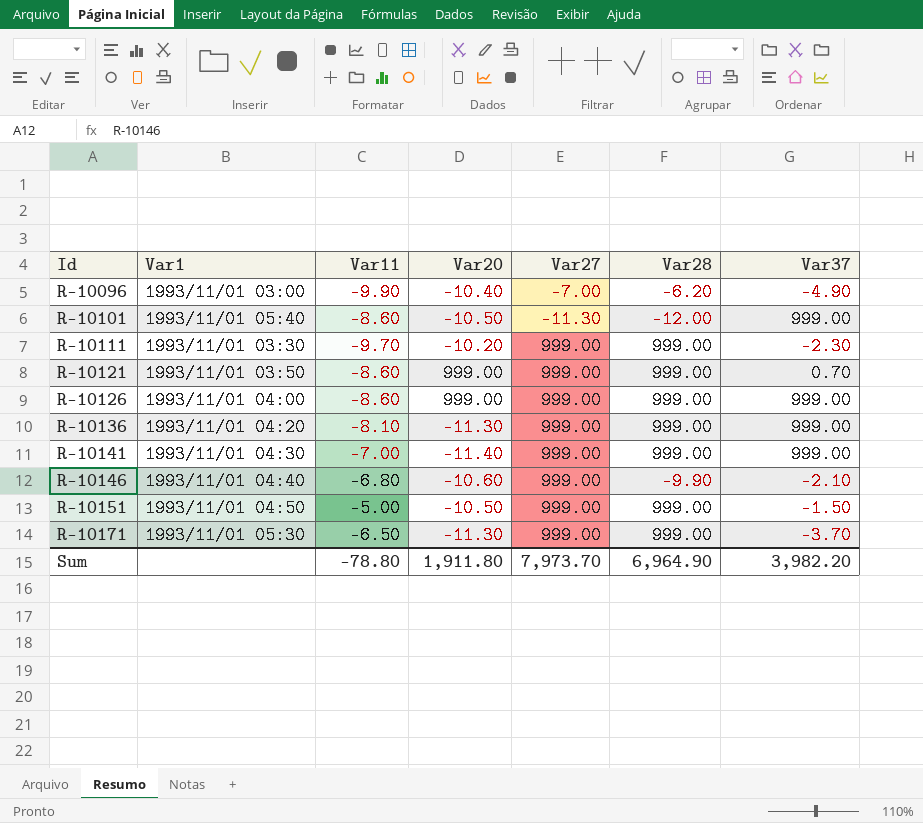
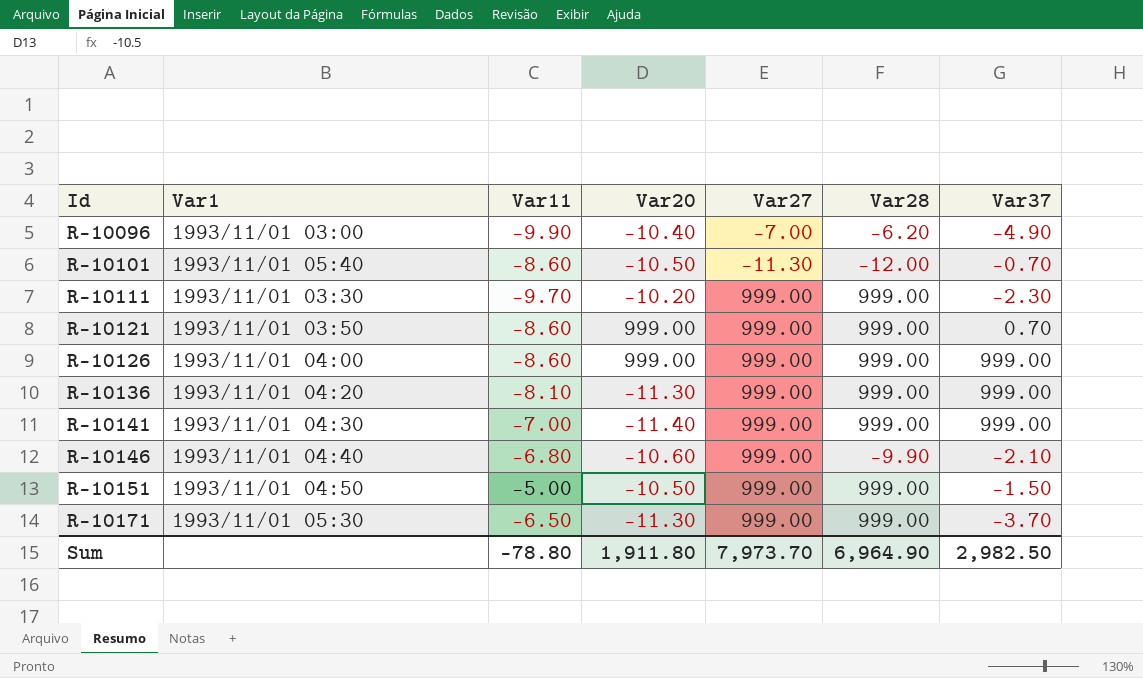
R-10101 | Var37: 999.00 -> -0.70
Sum | Var37: 3,982.20 -> 2,982.50

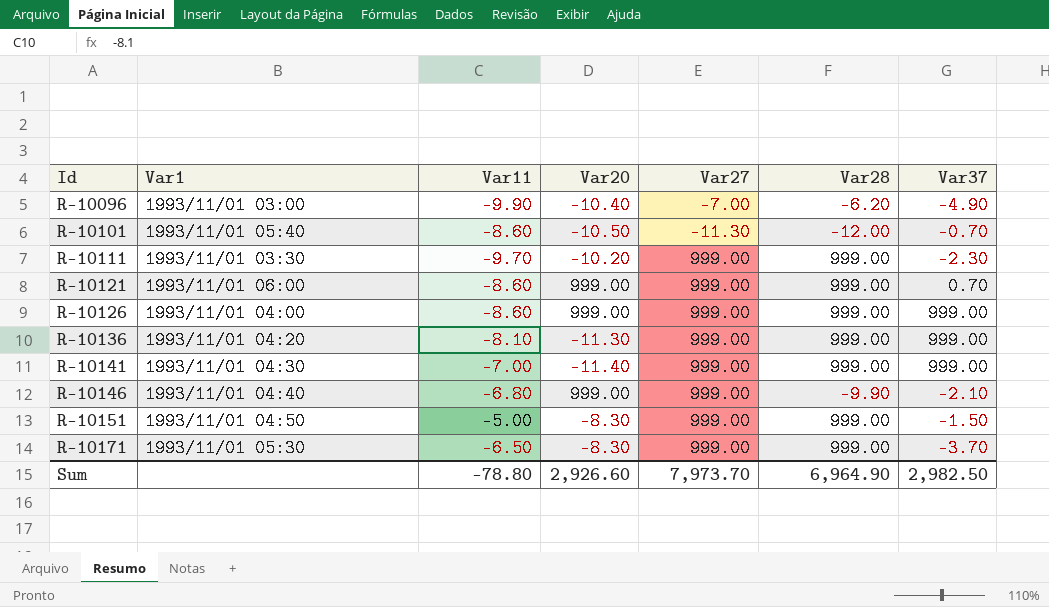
R-10121 | Var1: 1993/11/01 03:50 -> 1993/11/01 06:00
R-10146 | Var20: -10.60 -> 999.00
R-10151 | Var20: -10.50 -> -8.30
R-10171 | Var20: -11.30 -> -8.30
Sum | Var20: 1,911.80 -> 2,926.60

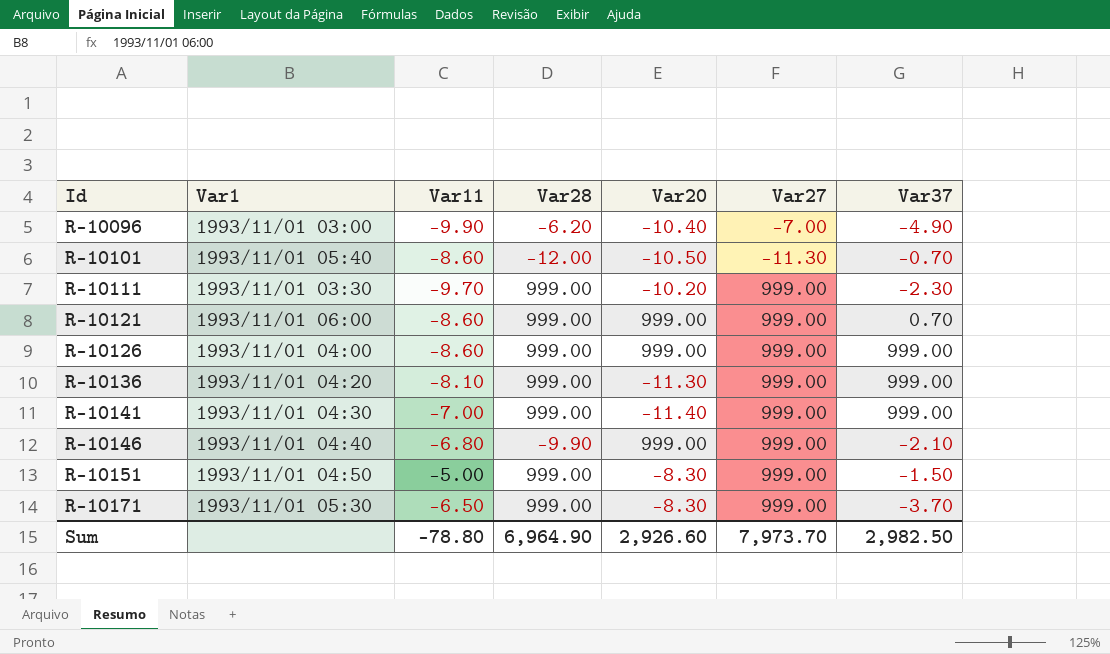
column Var28 | position: 6 -> 4

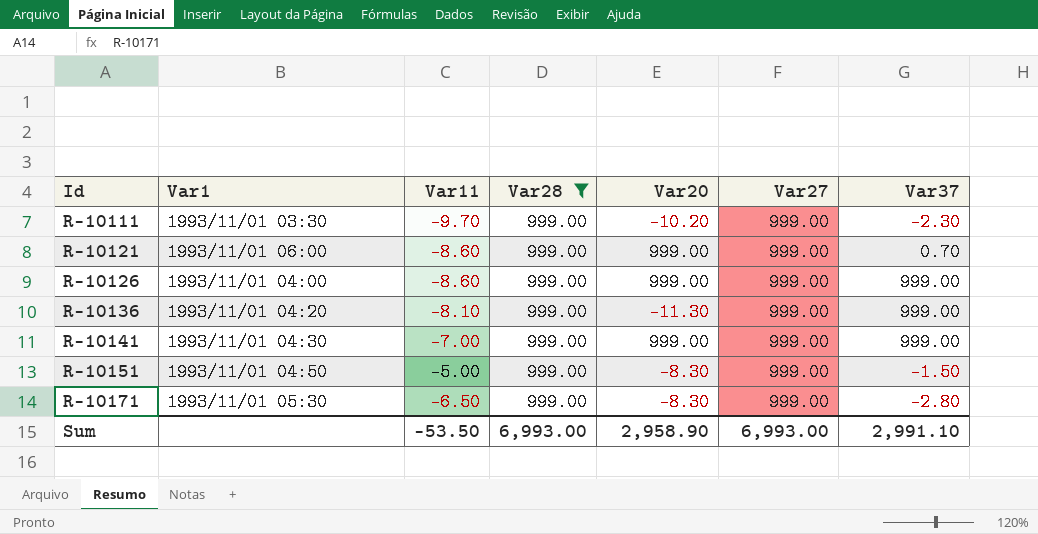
filter: none -> Var28 = 999.00
R-10141 | Var20: -11.40 -> 999.00
R-10171 | Var37: -3.70 -> -2.80
Sum | Var11: -78.80 -> -53.50
Sum | Var28: 6,964.90 -> 6,993.00
Sum | Var20: 2,926.60 -> 2,958.90
Sum | Var27: 7,973.70 -> 6,993.00
Sum | Var37: 2,982.50 -> 2,991.10

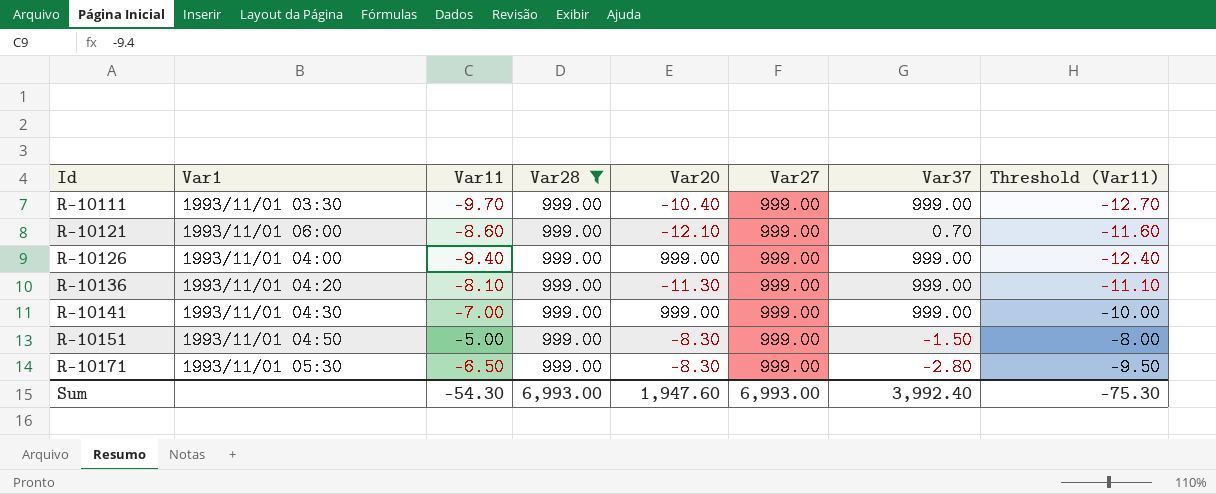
column Threshold (Var11) | formula: none -> [Var11] - 3
R-10111 | Var20: -10.20 -> -10.40
R-10111 | Var37: -2.30 -> 999.00
R-10121 | Var20: 999.00 -> -12.10
R-10126 | Var11: -8.60 -> -9.40
Sum | Var11: -53.50 -> -54.30
Sum | Var20: 2,958.90 -> 1,947.60
Sum | Var37: 2,991.10 -> 3,992.40

